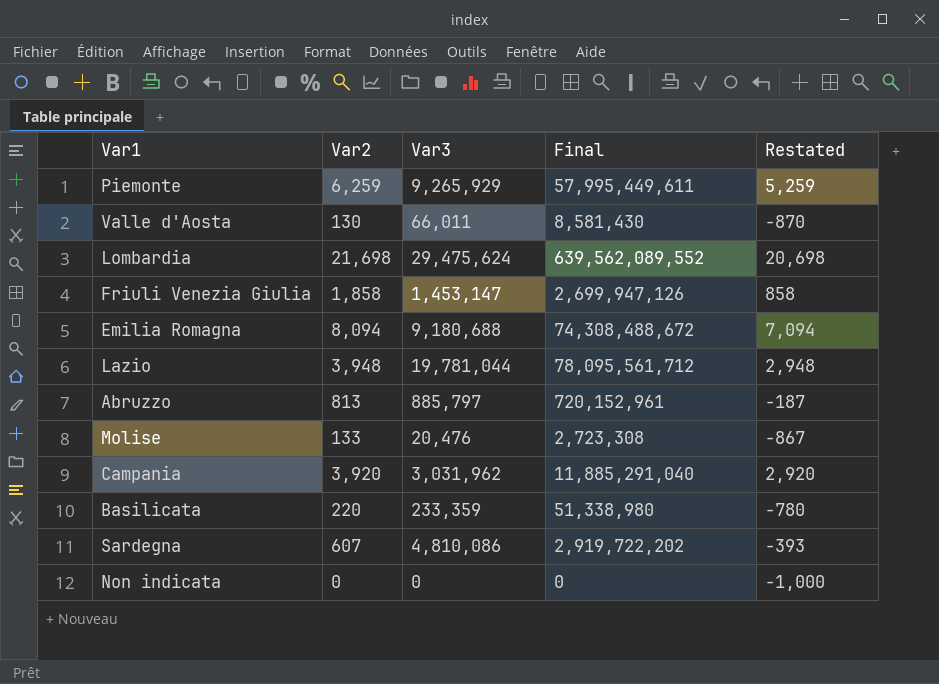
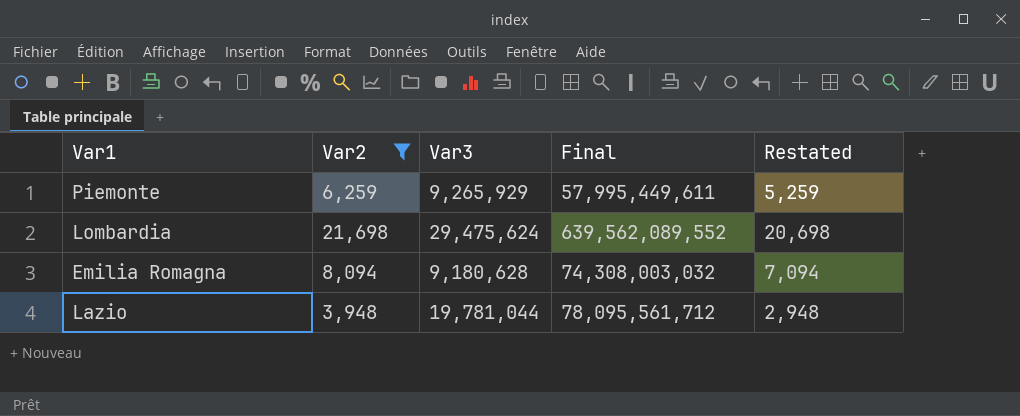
filter: none -> Var2 >= 3,948
Emilia Romagna | Var3: 9,180,688 -> 9,180,628
Emilia Romagna | Final: 74,308,488,672 -> 74,308,003,032

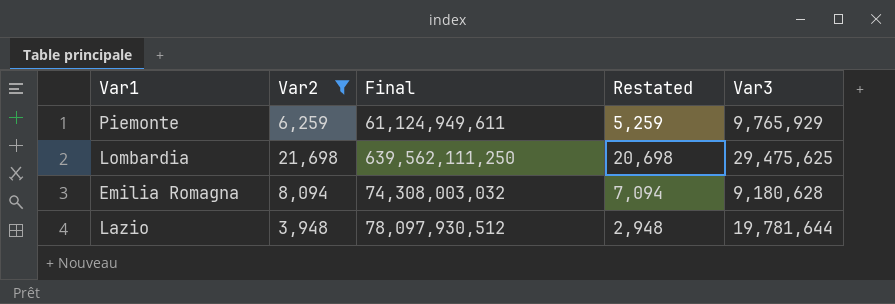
column Var3 | position: 3 -> 5
Piemonte | Final: 57,995,449,611 -> 61,124,949,611
Piemonte | Var3: 9,265,929 -> 9,765,929
Lombardia | Final: 639,562,089,552 -> 639,562,111,250
Lombardia | Var3: 29,475,624 -> 29,475,625
Lazio | Final: 78,095,561,712 -> 78,097,930,512
Lazio | Var3: 19,781,044 -> 19,781,644

